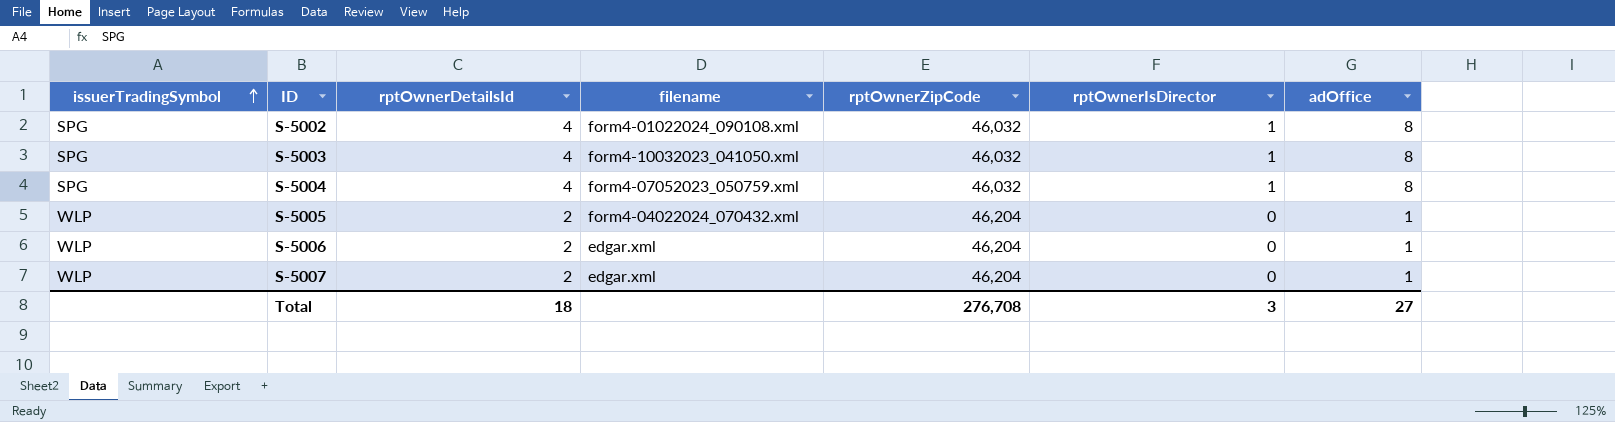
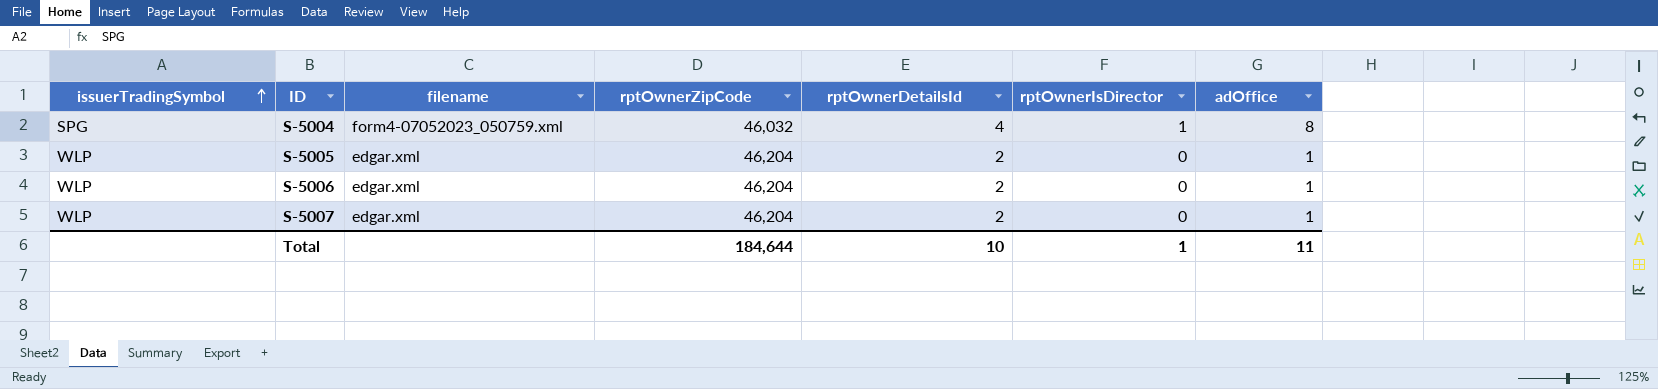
column rptOwnerDetailsId | position: 3 -> 5
row S-5002: SPG | 4 | form4-01022024_090108.xml | 46,032 | 1 | 8 -> none
row S-5003: SPG | 4 | form4-10032023_041050.xml | 46,032 | 1 | 8 -> none
S-5005 | filename: form4-04022024_070432.xml -> edgar.xml
Total | rptOwnerZipCode: 276,708 -> 184,644
Total | rptOwnerDetailsId: 18 -> 10
Total | rptOwnerIsDirector: 3 -> 1
Total | adOffice: 27 -> 11

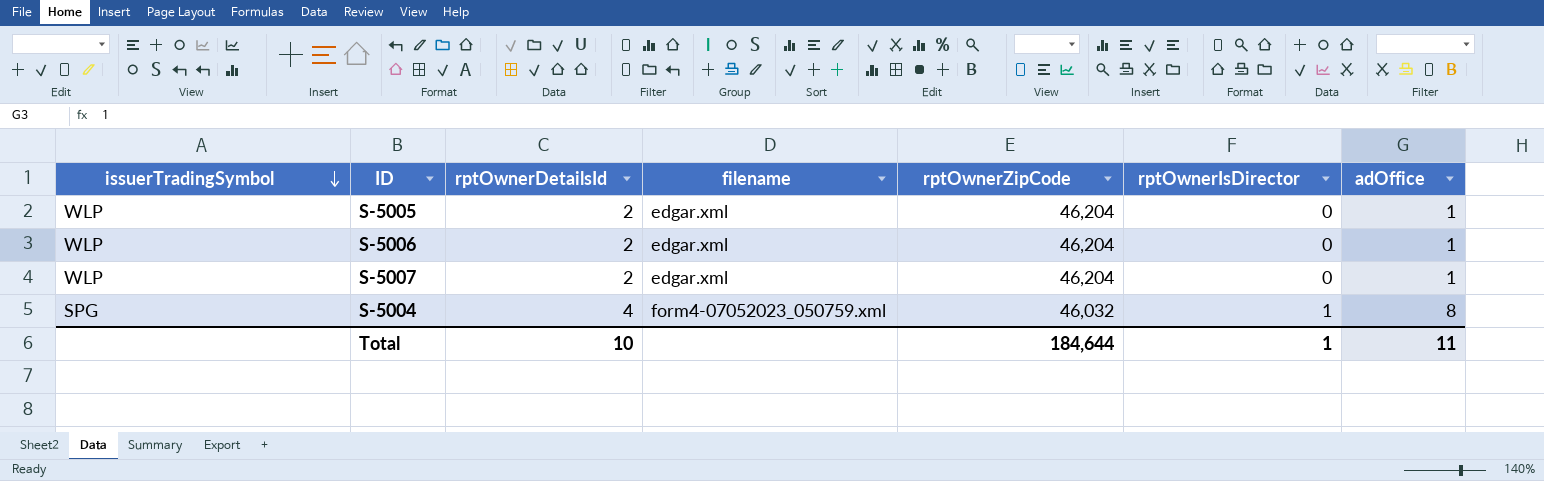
row order: issuerTradingSymbol ascending -> issuerTradingSymbol descending
column rptOwnerDetailsId | position: 5 -> 3

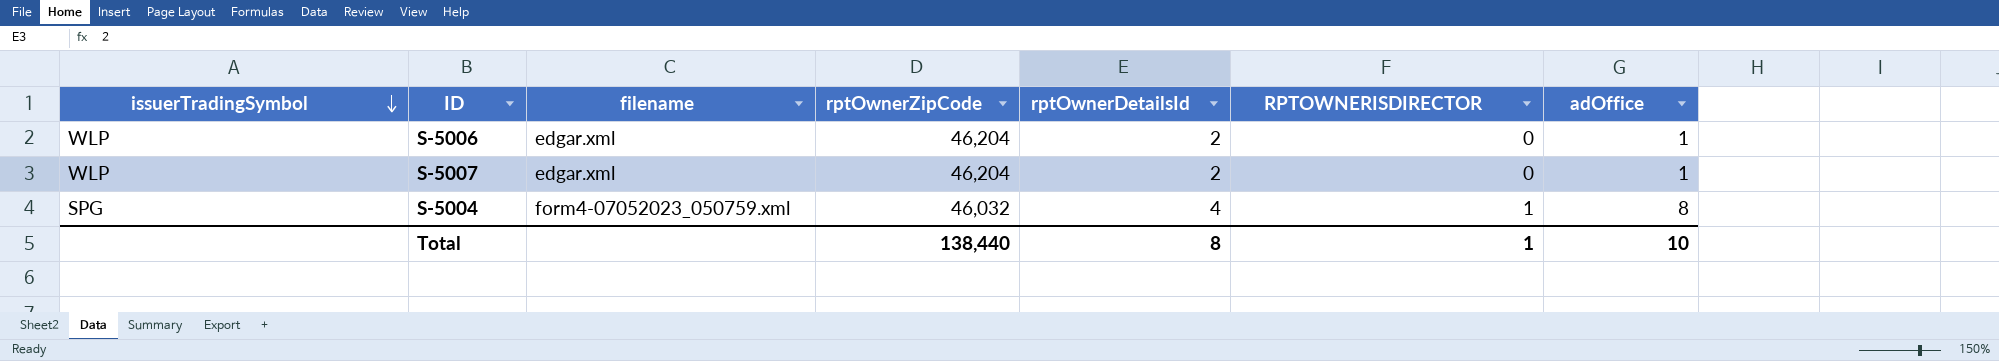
column rptOwnerDetailsId | position: 3 -> 5
column name: rptOwnerIsDirector -> RPTOWNERISDIRECTOR
row S-5005: WLP | 2 | edgar.xml | 46,204 | 0 | 1 -> none
Total | rptOwnerZipCode: 184,644 -> 138,440
Total | rptOwnerDetailsId: 10 -> 8
Total | adOffice: 11 -> 10

